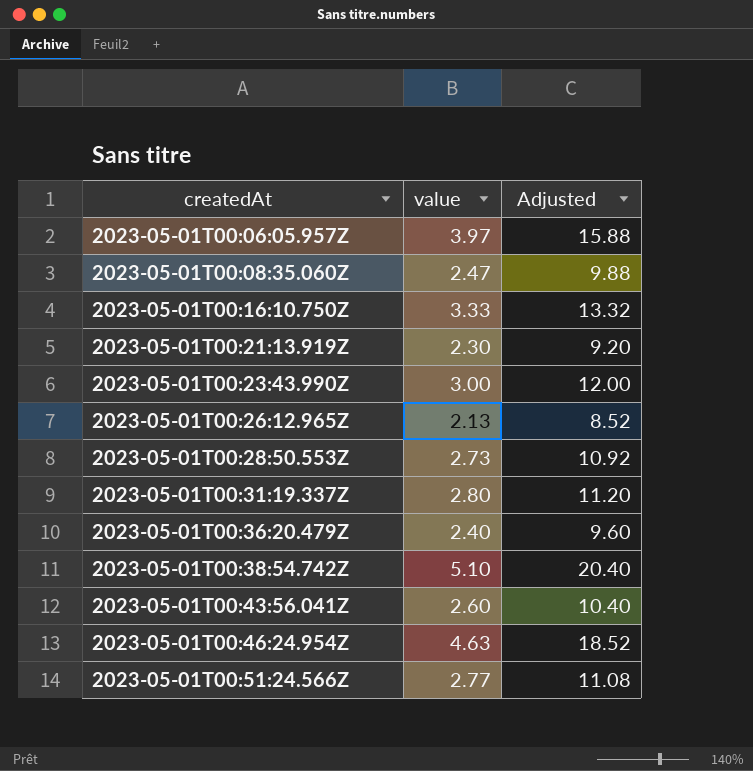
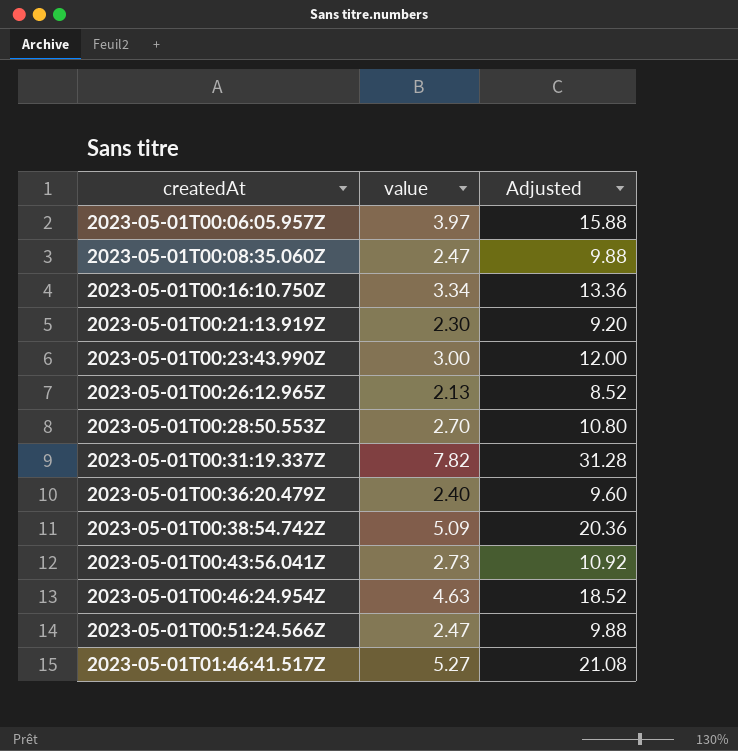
2023-05-01T00:16:10.750Z | value: 3.33 -> 3.34
2023-05-01T00:16:10.750Z | Adjusted: 13.32 -> 13.36
2023-05-01T00:28:50.553Z | value: 2.73 -> 2.70
2023-05-01T00:28:50.553Z | Adjusted: 10.92 -> 10.80
2023-05-01T00:31:19.337Z | value: 2.80 -> 7.82
2023-05-01T00:31:19.337Z | Adjusted: 11.20 -> 31.28
2023-05-01T00:38:54.742Z | value: 5.10 -> 5.09
2023-05-01T00:38:54.742Z | Adjusted: 20.40 -> 20.36
2023-05-01T00:43:56.041Z | value: 2.60 -> 2.73
2023-05-01T00:43:56.041Z | Adjusted: 10.40 -> 10.92
2023-05-01T00:51:24.566Z | value: 2.77 -> 2.47
2023-05-01T00:51:24.566Z | Adjusted: 11.08 -> 9.88
row 2023-05-01T01:46:41.517Z: none -> 5.27 | 21.08

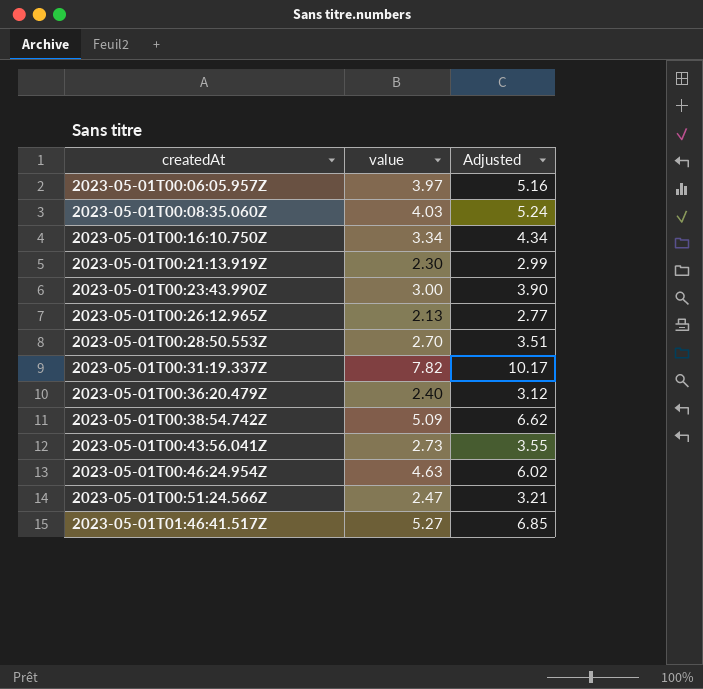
column Adjusted | formula: [value] * 4 -> [value] * 1.3
2023-05-01T00:08:35.060Z | value: 2.47 -> 4.03

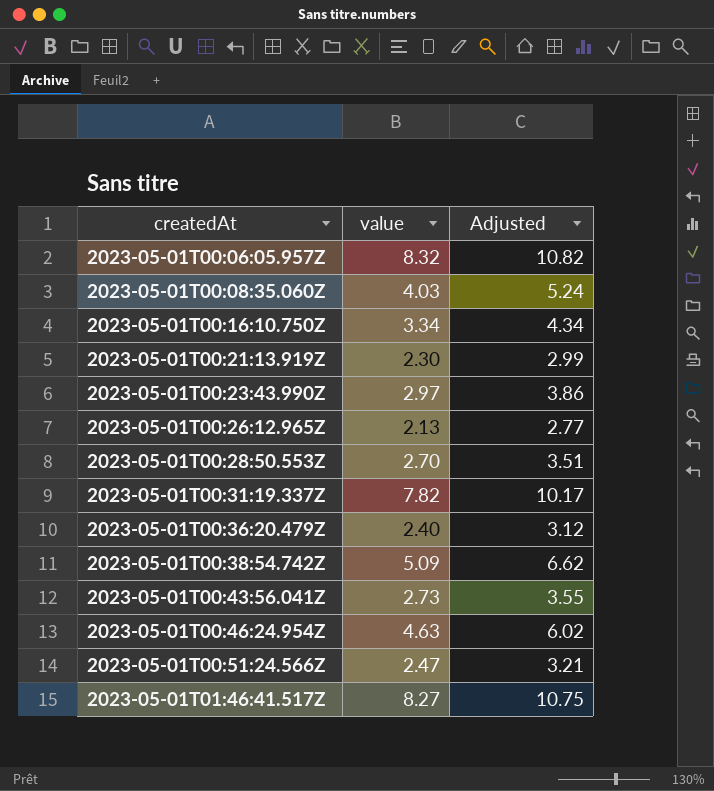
2023-05-01T00:06:05.957Z | value: 3.97 -> 8.32
2023-05-01T00:06:05.957Z | Adjusted: 5.16 -> 10.82
2023-05-01T00:23:43.990Z | value: 3.00 -> 2.97
2023-05-01T00:23:43.990Z | Adjusted: 3.90 -> 3.86
2023-05-01T01:46:41.517Z | value: 5.27 -> 8.27
2023-05-01T01:46:41.517Z | Adjusted: 6.85 -> 10.75

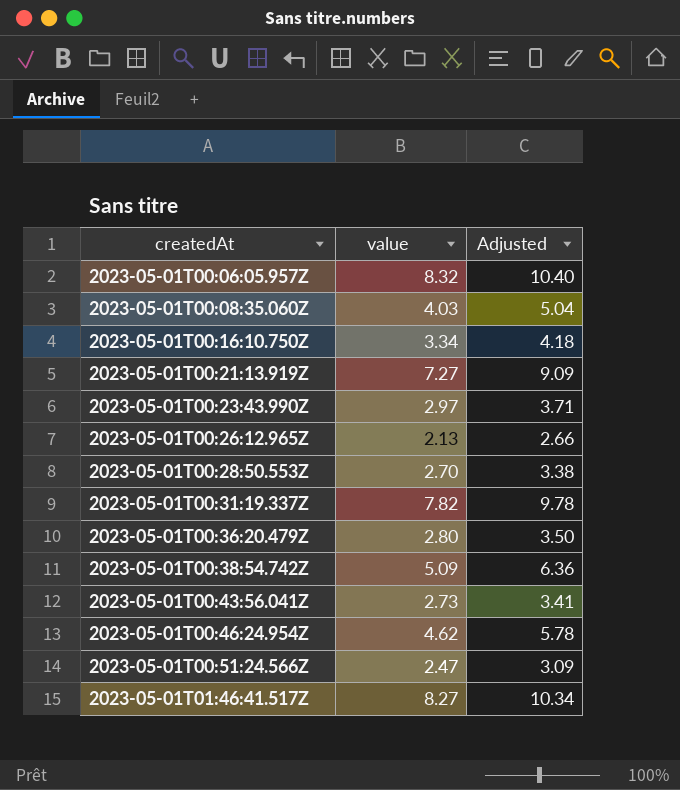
column Adjusted | formula: [value] * 1.3 -> [value] * 1.25
2023-05-01T00:21:13.919Z | value: 2.30 -> 7.27
2023-05-01T00:36:20.479Z | value: 2.40 -> 2.80
2023-05-01T00:46:24.954Z | value: 4.63 -> 4.62

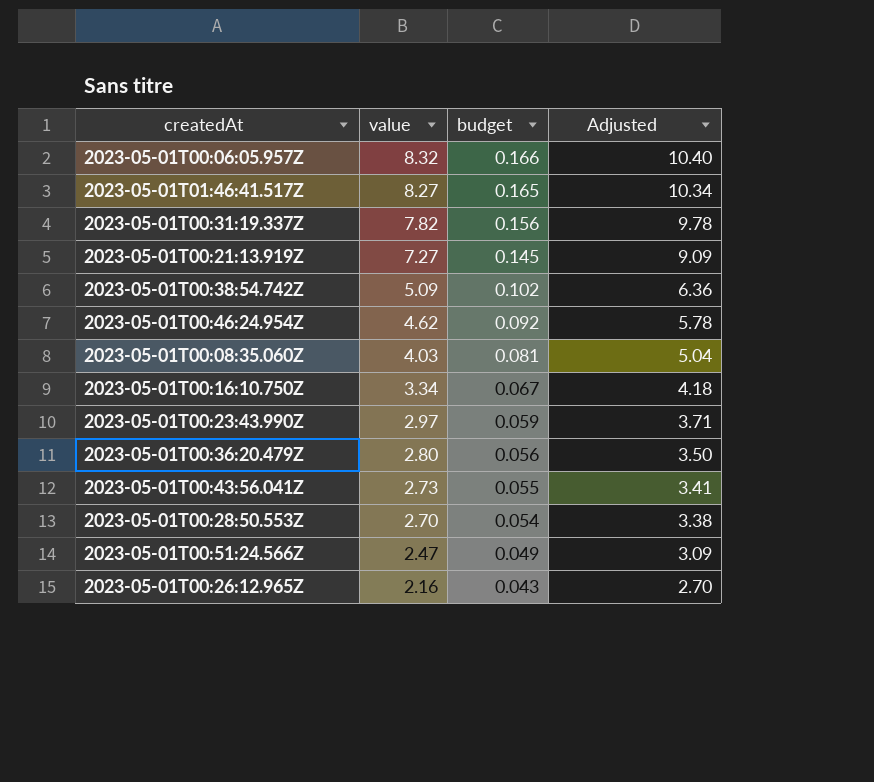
row order: createdAt ascending -> value descending
column budget | formula: none -> [value] * 0.02
2023-05-01T00:26:12.965Z | value: 2.13 -> 2.16
2023-05-01T00:26:12.965Z | Adjusted: 2.66 -> 2.70

